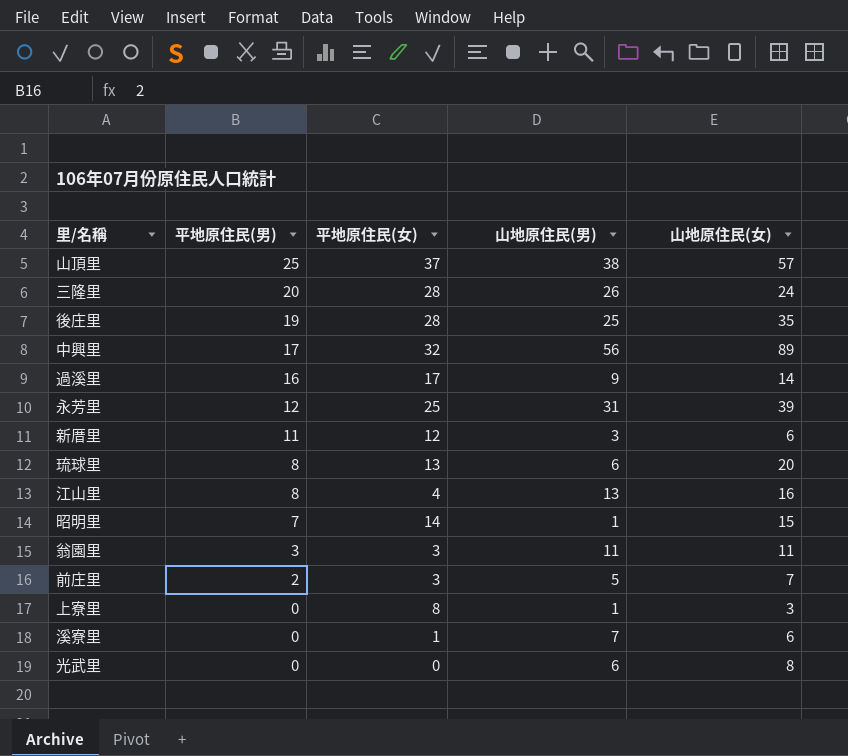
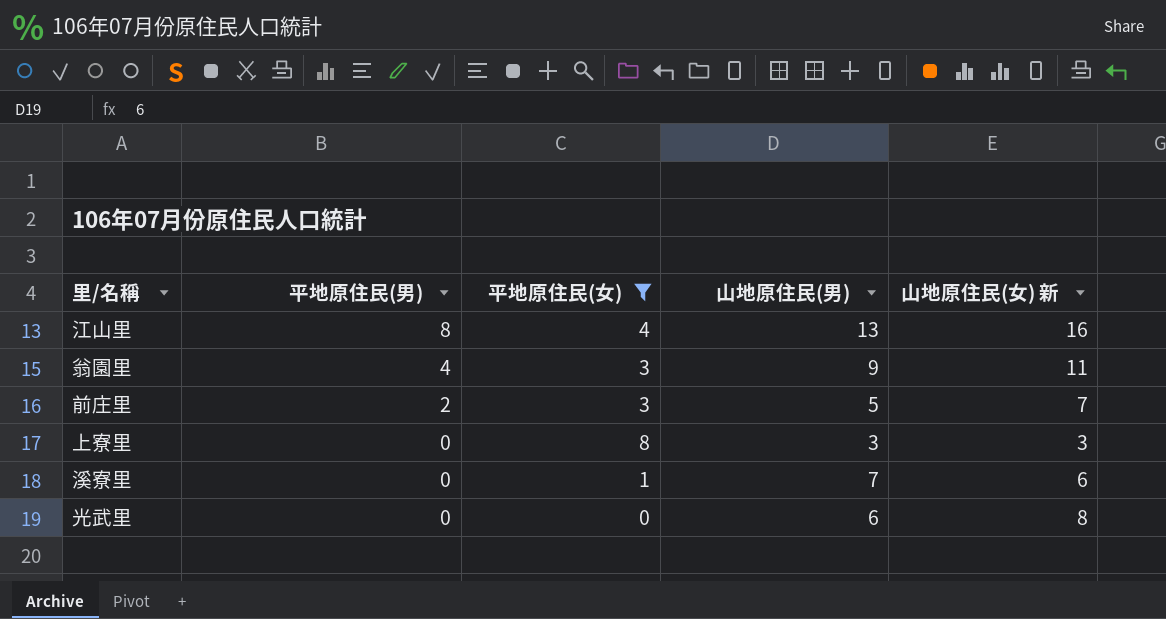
filter: none -> 平地原住民(女) <= 8
column name: 山地原住民(女) -> 山地原住民(女) 新
翁園里 | 平地原住民(男): 3 -> 4
翁園里 | 山地原住民(男): 11 -> 9
上寮里 | 山地原住民(男): 1 -> 3

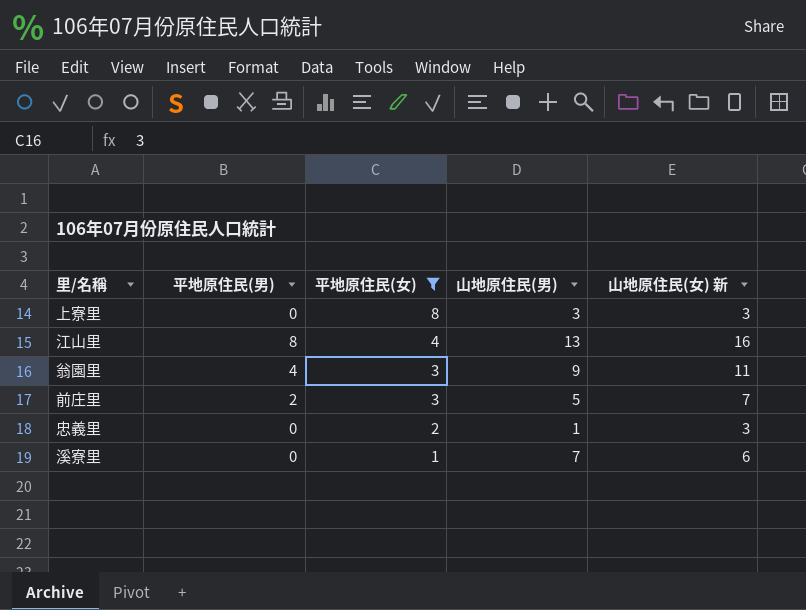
row order: 平地原住民(男) descending -> 平地原住民(女) descending
row 光武里: 0 | 0 | 6 | 8 -> none
row 忠義里: none -> 0 | 2 | 1 | 3

